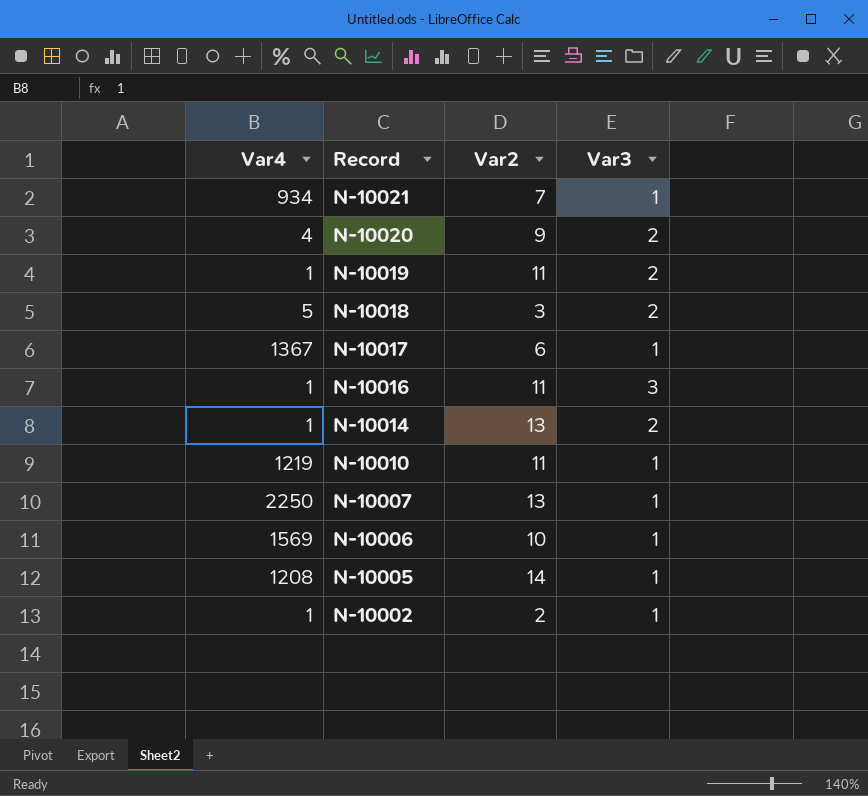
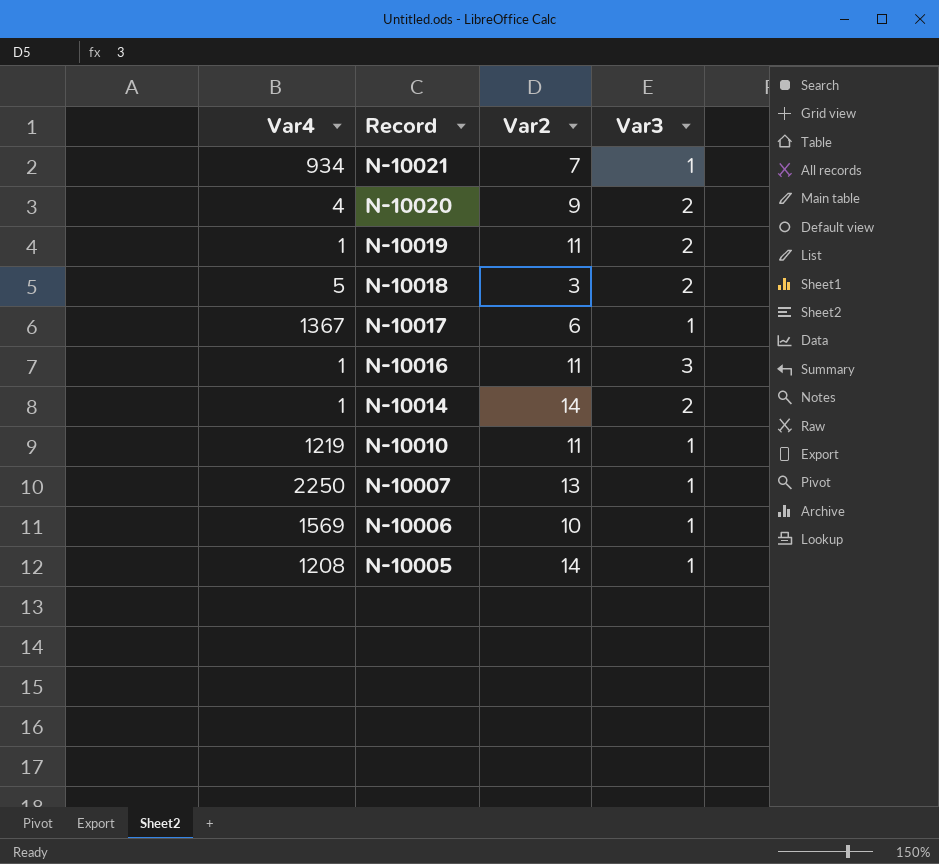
row N-10002: 1 | 2 | 1 -> none
N-10014 | Var2: 13 -> 14

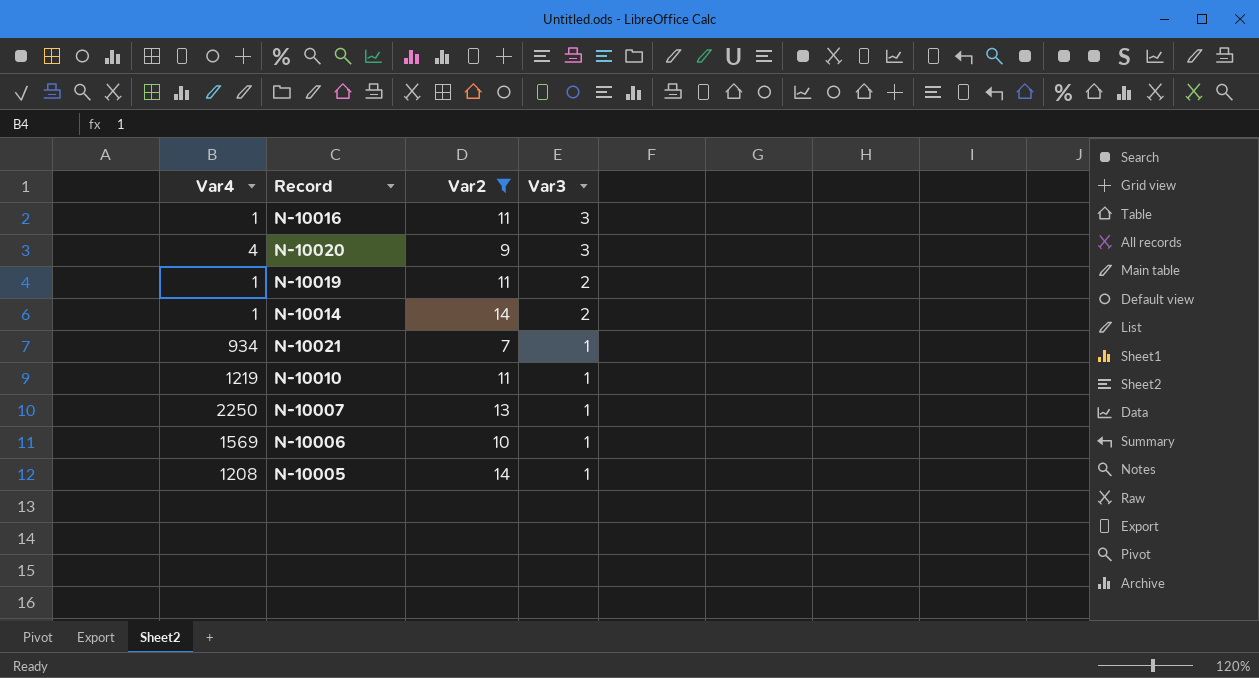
filter: none -> Var2 >= 7
row order: Record descending -> Var3 descending
N-10020 | Var3: 2 -> 3

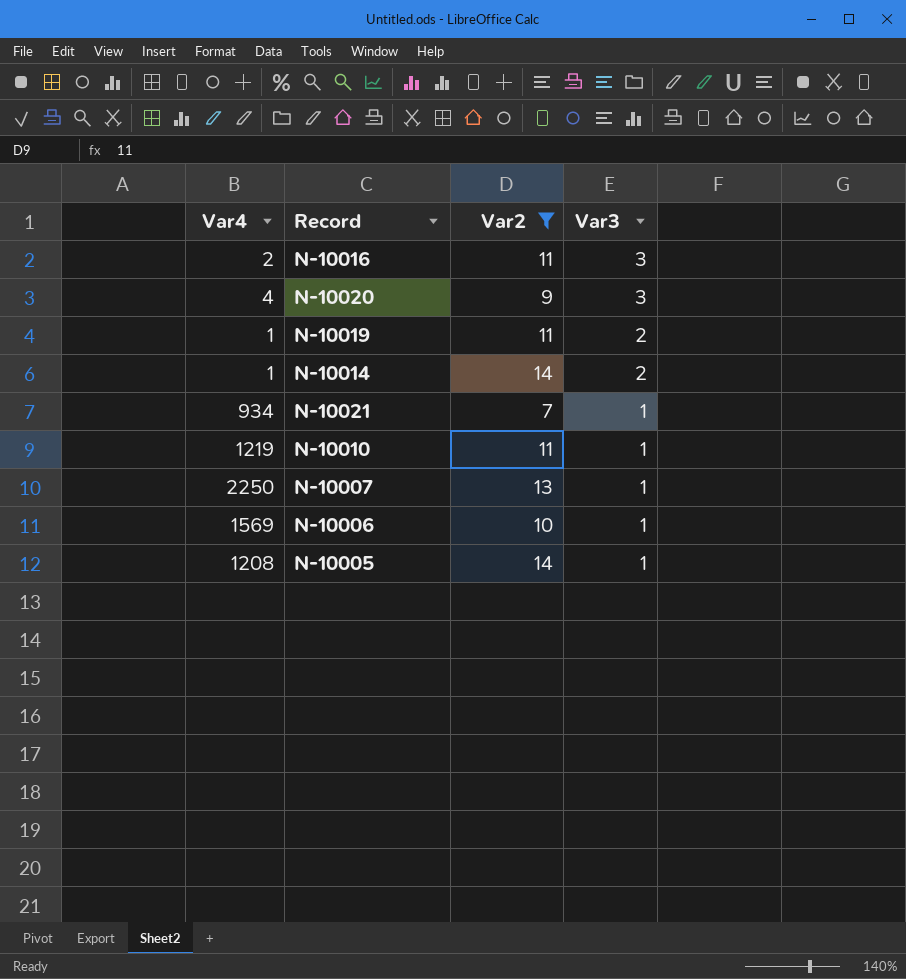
N-10016 | Var4: 1 -> 2

